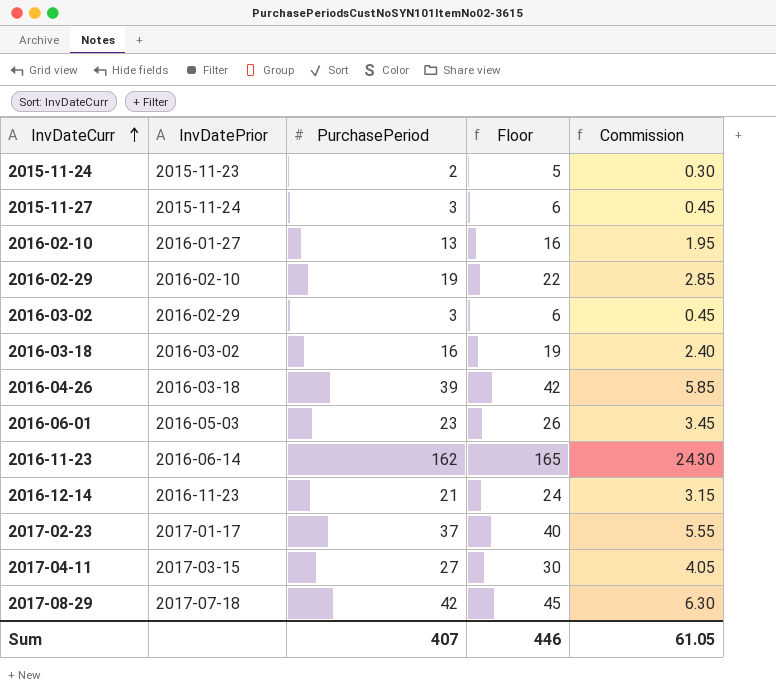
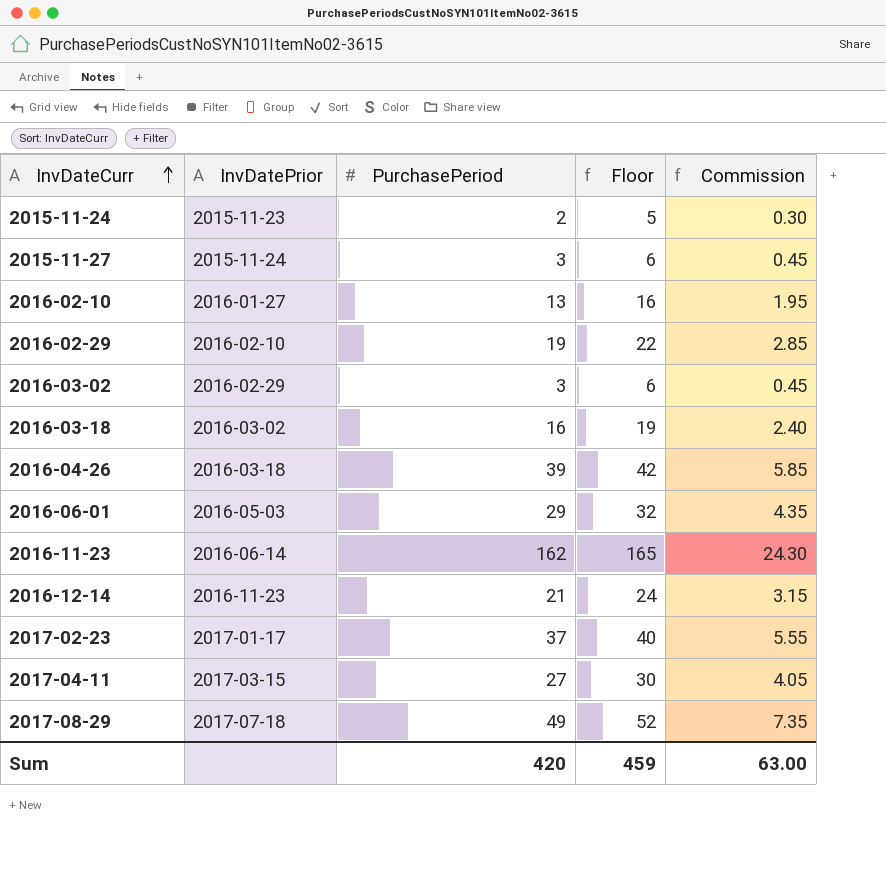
2016-06-01 | PurchasePeriod: 23 -> 29
2016-06-01 | Floor: 26 -> 32
2016-06-01 | Commission: 3.45 -> 4.35
2017-08-29 | PurchasePeriod: 42 -> 49
2017-08-29 | Floor: 45 -> 52
2017-08-29 | Commission: 6.30 -> 7.35
Sum | PurchasePeriod: 407 -> 420
Sum | Floor: 446 -> 459
Sum | Commission: 61.05 -> 63.00

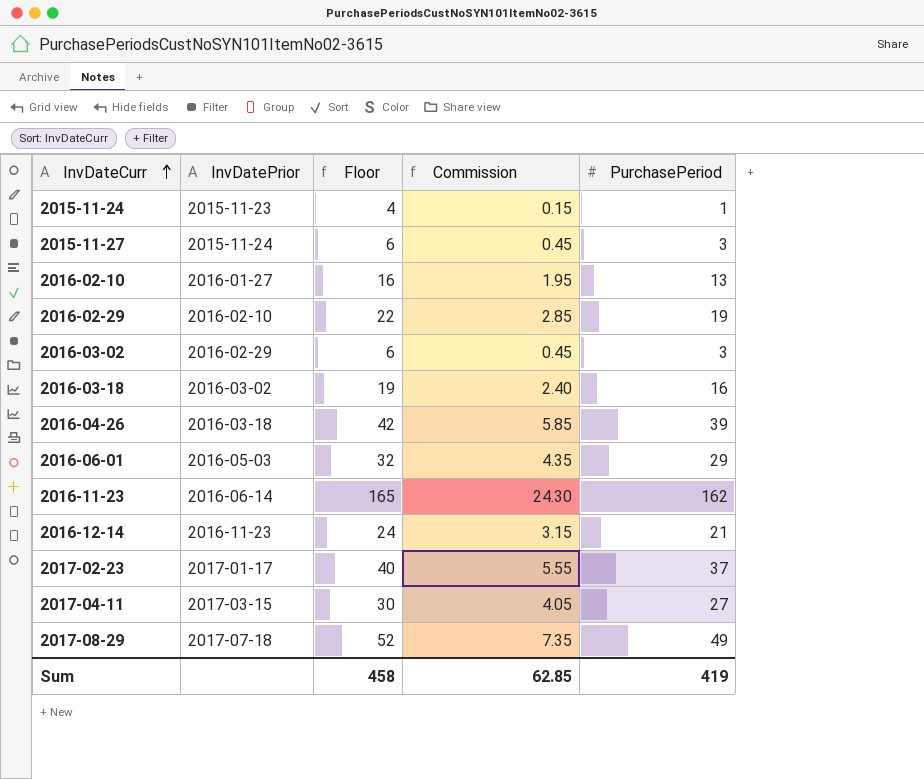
column PurchasePeriod | position: 3 -> 5
2015-11-24 | Floor: 5 -> 4
2015-11-24 | Commission: 0.30 -> 0.15
2015-11-24 | PurchasePeriod: 2 -> 1
Sum | Floor: 459 -> 458
Sum | Commission: 63.00 -> 62.85
Sum | PurchasePeriod: 420 -> 419

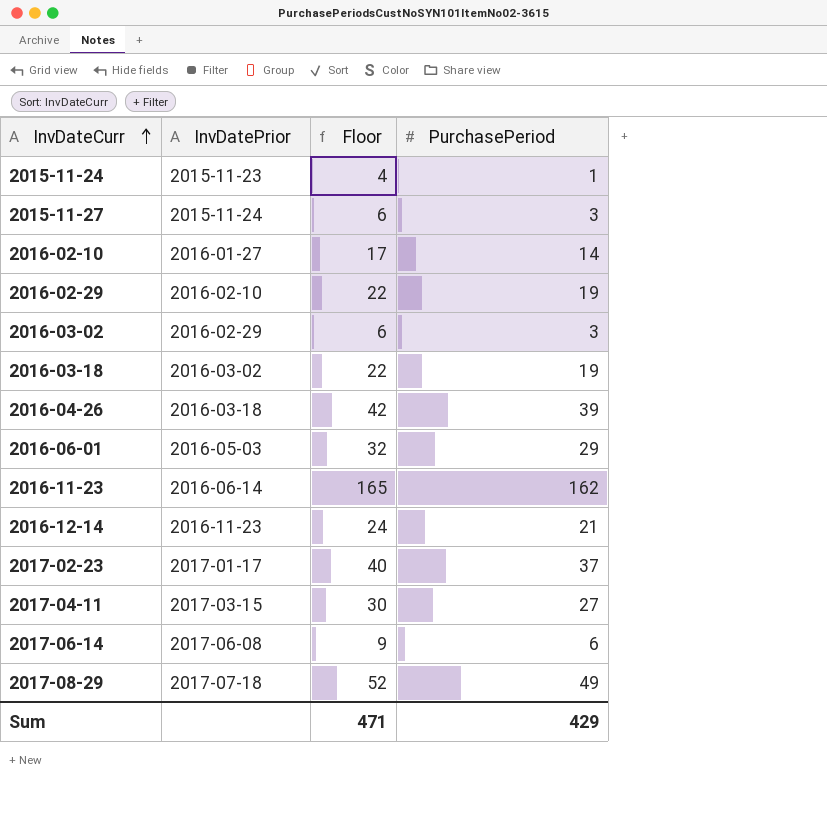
column Commission | formula: [PurchasePeriod] * 0.15 -> none
2016-02-10 | Floor: 16 -> 17
2016-02-10 | PurchasePeriod: 13 -> 14
2016-03-18 | Floor: 19 -> 22
2016-03-18 | PurchasePeriod: 16 -> 19
row 2017-06-14: none -> 2017-06-08 | 9 | 6
Sum | Floor: 458 -> 471
Sum | PurchasePeriod: 419 -> 429

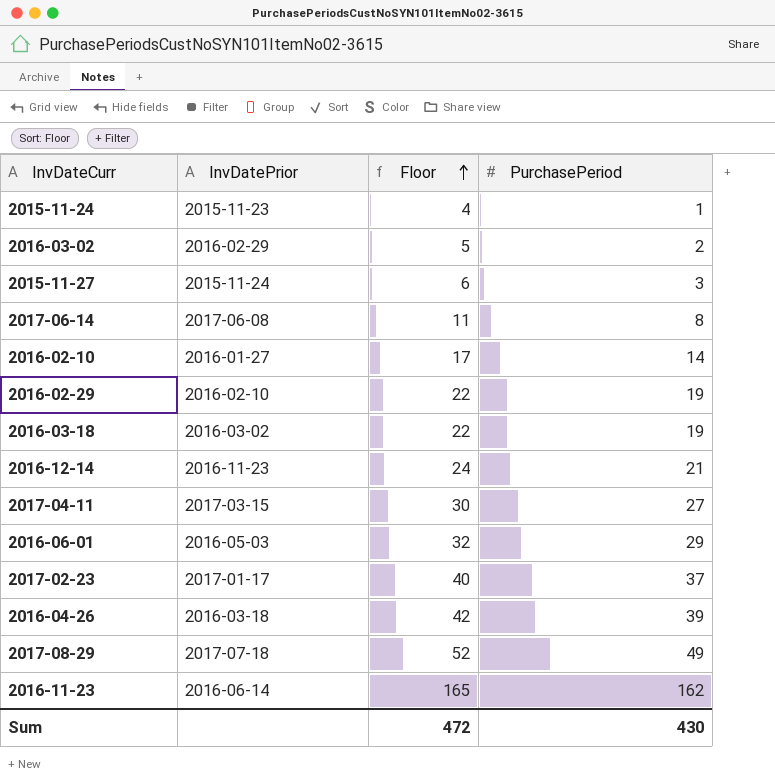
row order: InvDateCurr ascending -> Floor ascending
2016-03-02 | Floor: 6 -> 5
2016-03-02 | PurchasePeriod: 3 -> 2
2017-06-14 | Floor: 9 -> 11
2017-06-14 | PurchasePeriod: 6 -> 8
Sum | Floor: 471 -> 472
Sum | PurchasePeriod: 429 -> 430

